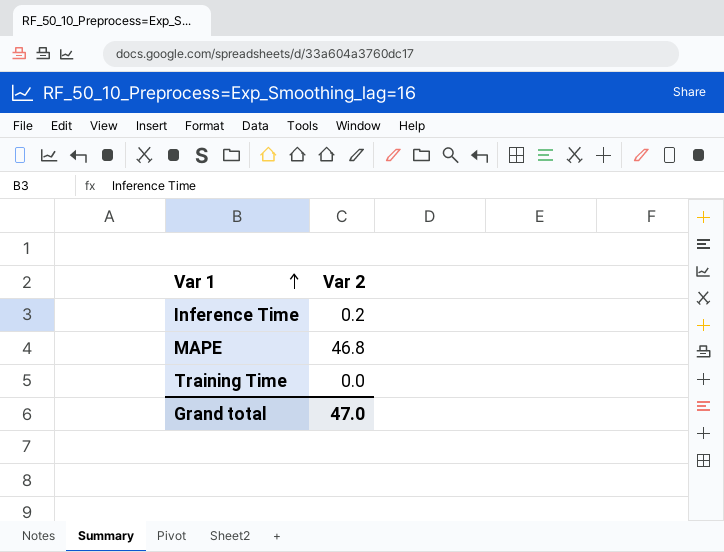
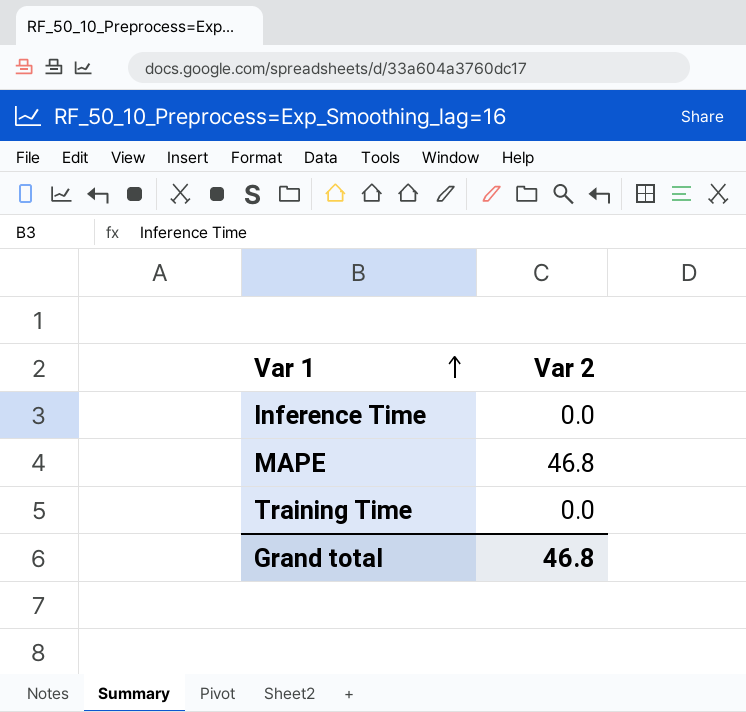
Inference Time | Var 2: 0.2 -> 0.0
Grand total | Var 2: 47.0 -> 46.8

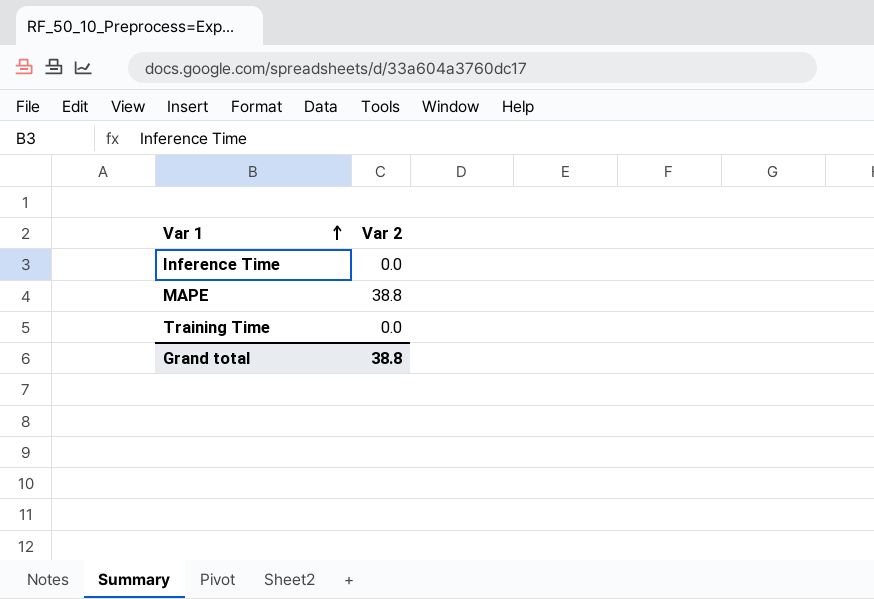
MAPE | Var 2: 46.8 -> 38.8
Grand total | Var 2: 46.8 -> 38.8

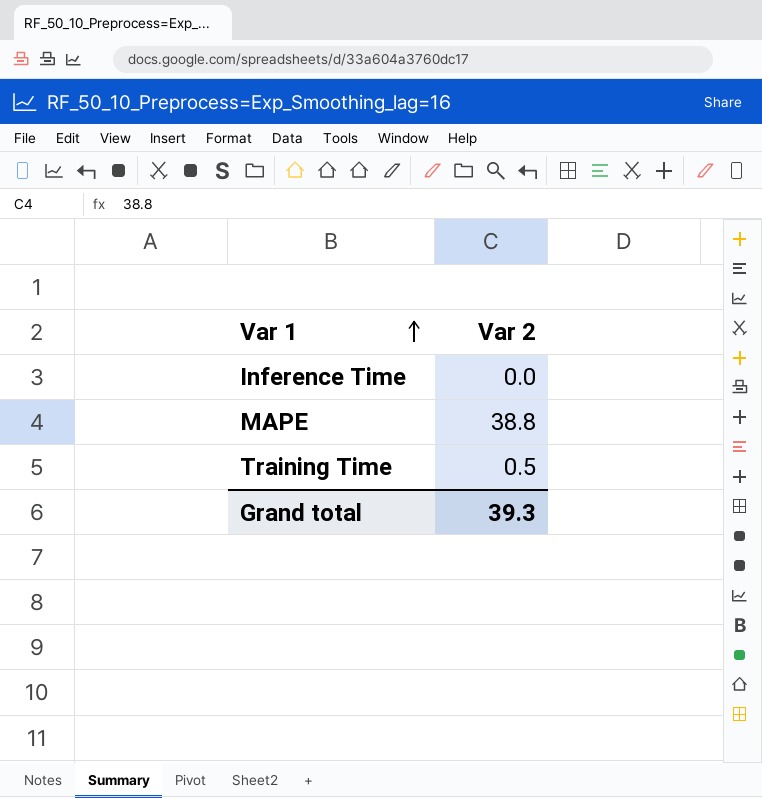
Training Time | Var 2: 0.0 -> 0.5
Grand total | Var 2: 38.8 -> 39.3

